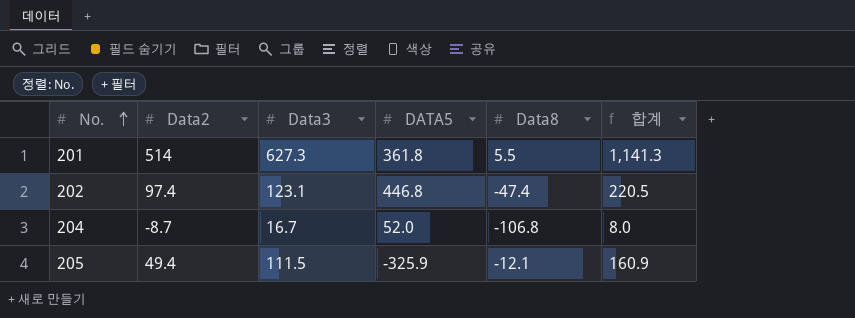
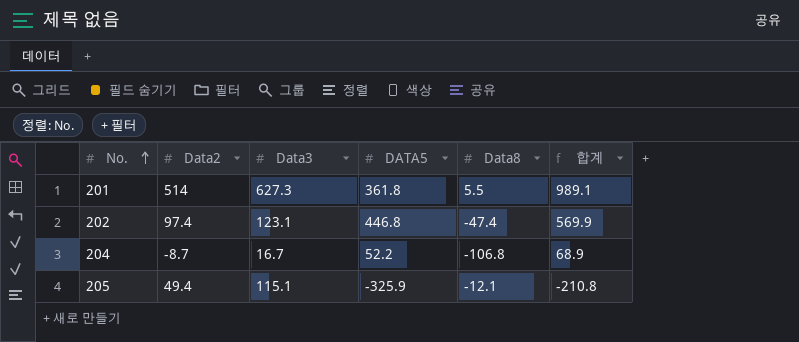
column 합계 | formula: [Data2] + [Data3] -> [Data3] + [DATA5]
204 | DATA5: 52.0 -> 52.2
205 | Data3: 111.5 -> 115.1

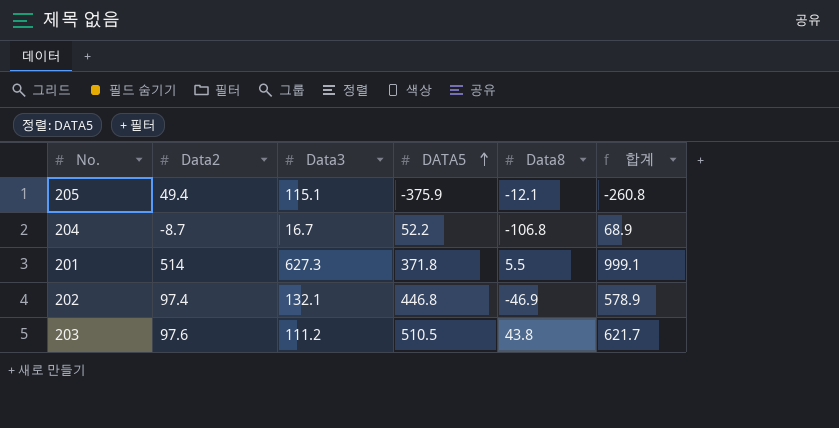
row order: No. ascending -> DATA5 ascending
205 | DATA5: -325.9 -> -375.9
205 | 합계: -210.8 -> -260.8
201 | DATA5: 361.8 -> 371.8
201 | 합계: 989.1 -> 999.1
202 | Data3: 123.1 -> 132.1
202 | Data8: -47.4 -> -46.9
202 | 합계: 569.9 -> 578.9
row 203: none -> 97.6 | 111.2 | 510.5 | 43.8 | 621.7

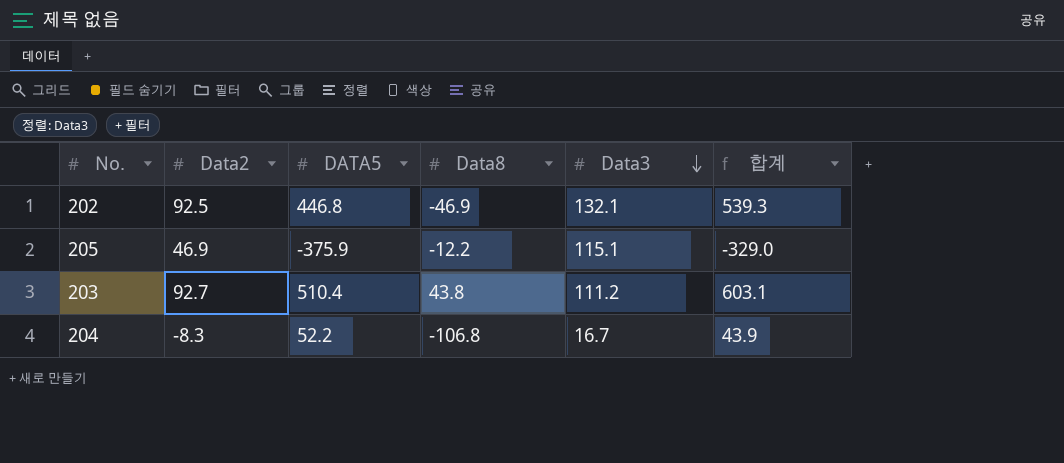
row order: DATA5 ascending -> Data3 descending
column Data3 | position: 3 -> 5
column 합계 | formula: [Data3] + [DATA5] -> [Data2] + [DATA5]
row 201: 514 | 627.3 | 371.8 | 5.5 | 999.1 -> none
202 | Data2: 97.4 -> 92.5
205 | Data2: 49.4 -> 46.9
205 | Data8: -12.1 -> -12.2
203 | Data2: 97.6 -> 92.7
203 | DATA5: 510.5 -> 510.4
204 | Data2: -8.7 -> -8.3

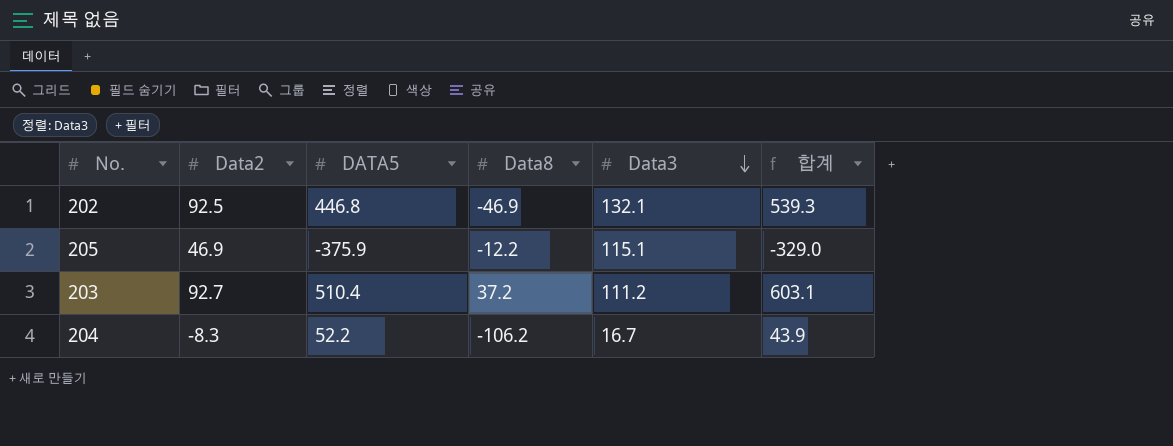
203 | Data8: 43.8 -> 37.2
204 | Data8: -106.8 -> -106.2

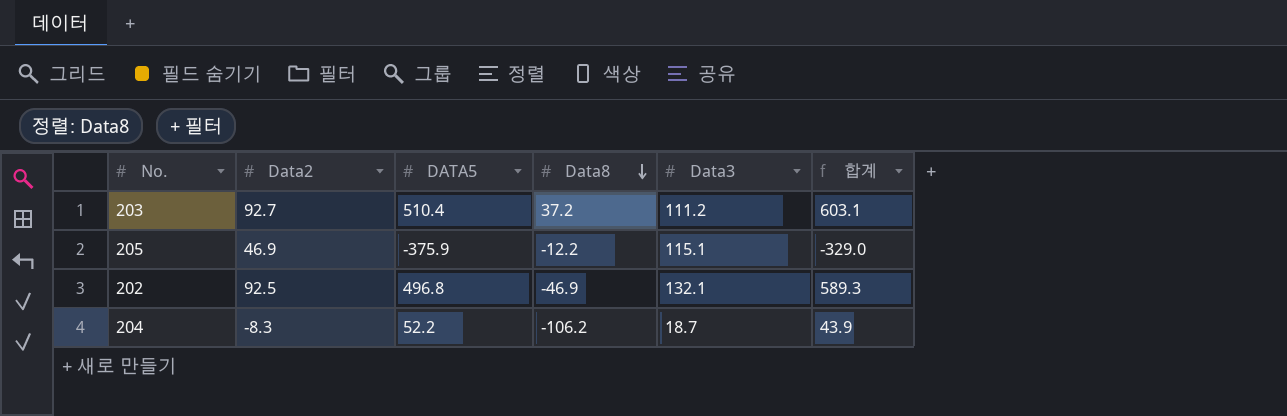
row order: Data3 descending -> Data8 descending
202 | DATA5: 446.8 -> 496.8
202 | 합계: 539.3 -> 589.3
204 | Data3: 16.7 -> 18.7

